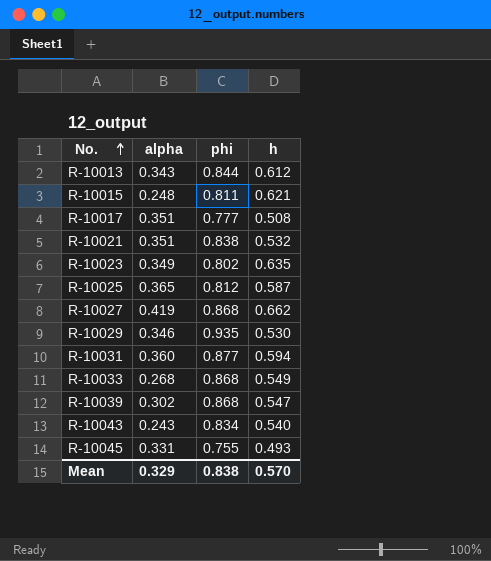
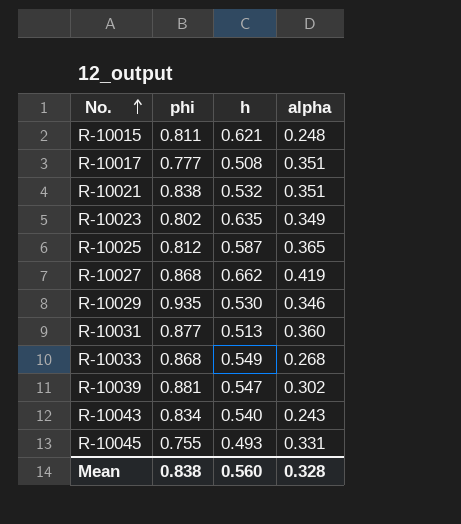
column alpha | position: 2 -> 4
row R-10013: 0.343 | 0.844 | 0.612 -> none
R-10031 | h: 0.594 -> 0.513
R-10039 | phi: 0.868 -> 0.881
Mean | h: 0.570 -> 0.560
Mean | alpha: 0.329 -> 0.328

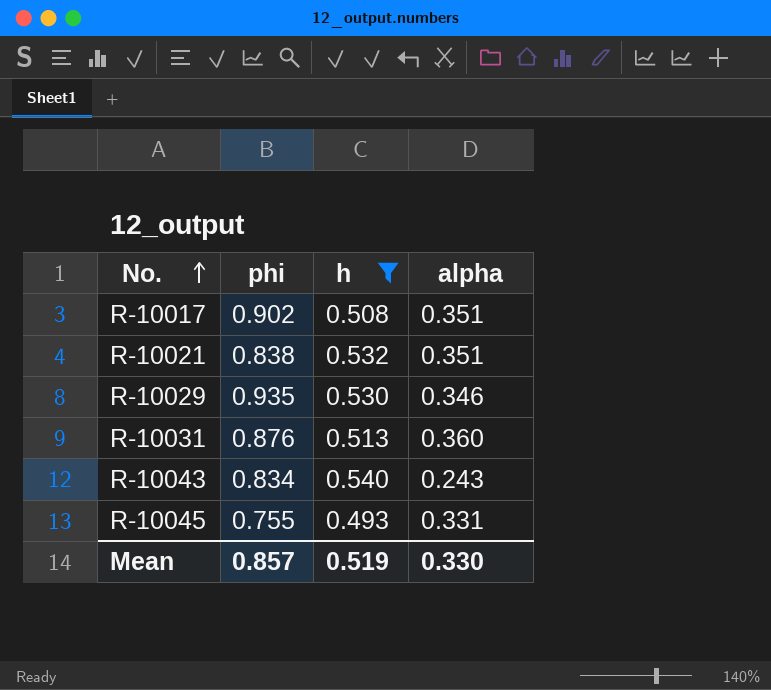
filter: none -> h <= 0.540
R-10017 | phi: 0.777 -> 0.902
R-10031 | phi: 0.877 -> 0.876
Mean | phi: 0.838 -> 0.857
Mean | h: 0.560 -> 0.519
Mean | alpha: 0.328 -> 0.330

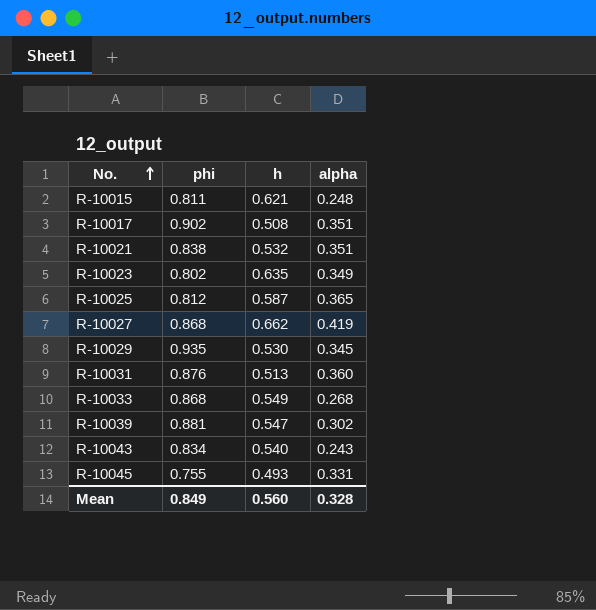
filter: h <= 0.540 -> none
R-10029 | alpha: 0.346 -> 0.345
Mean | phi: 0.857 -> 0.849
Mean | h: 0.519 -> 0.560
Mean | alpha: 0.330 -> 0.328

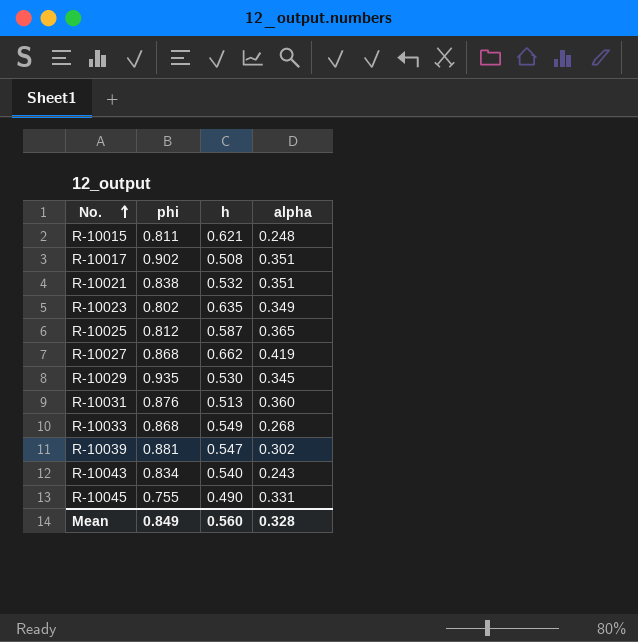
R-10045 | h: 0.493 -> 0.490

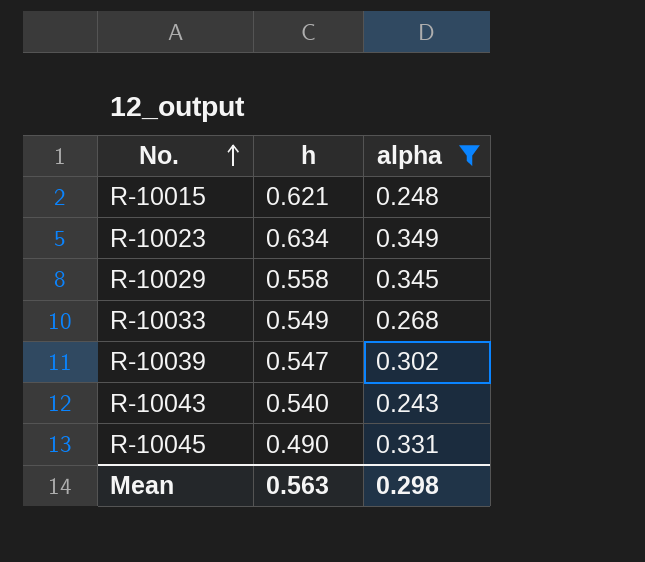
filter: none -> alpha <= 0.349
column phi | position: 2 -> none
R-10023 | h: 0.635 -> 0.634
R-10029 | h: 0.530 -> 0.558
Mean | h: 0.560 -> 0.563
Mean | alpha: 0.328 -> 0.298

